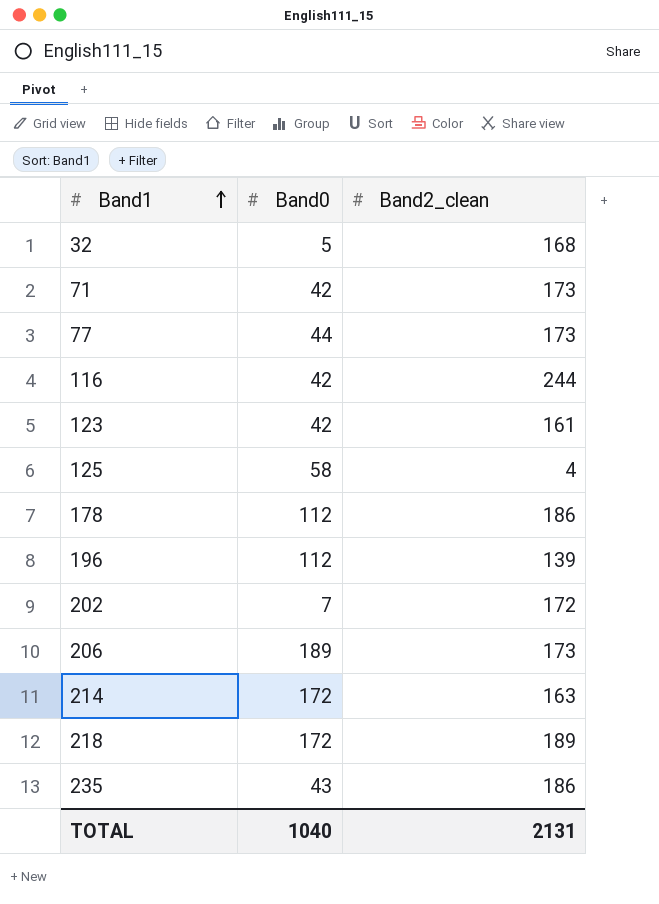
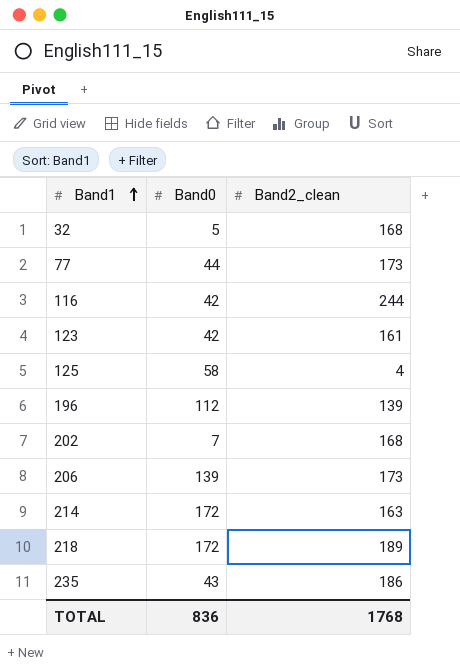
row 71: 42 | 173 -> none
row 178: 112 | 186 -> none
202 | Band2_clean: 172 -> 168
206 | Band0: 189 -> 139
TOTAL | Band0: 1040 -> 836
TOTAL | Band2_clean: 2131 -> 1768

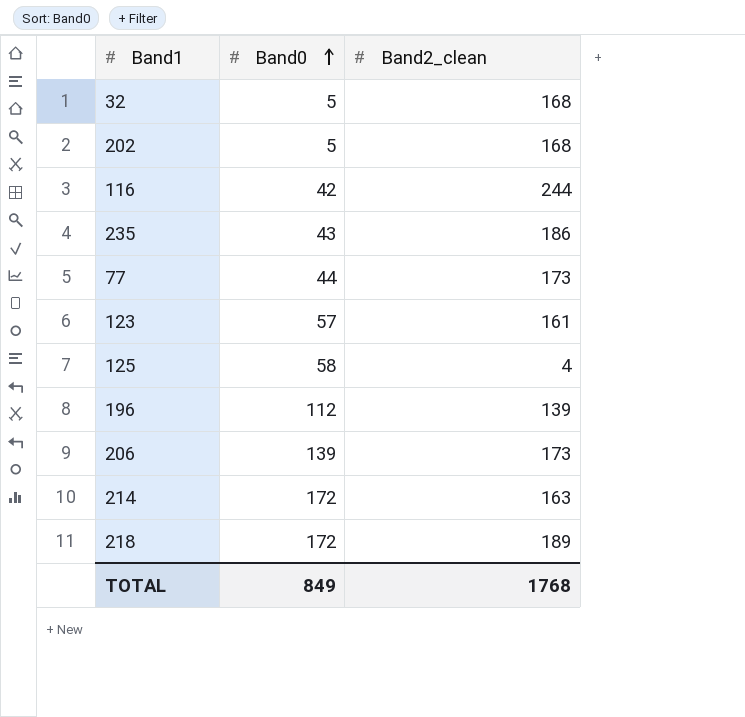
row order: Band1 ascending -> Band0 ascending
202 | Band0: 7 -> 5
123 | Band0: 42 -> 57
TOTAL | Band0: 836 -> 849

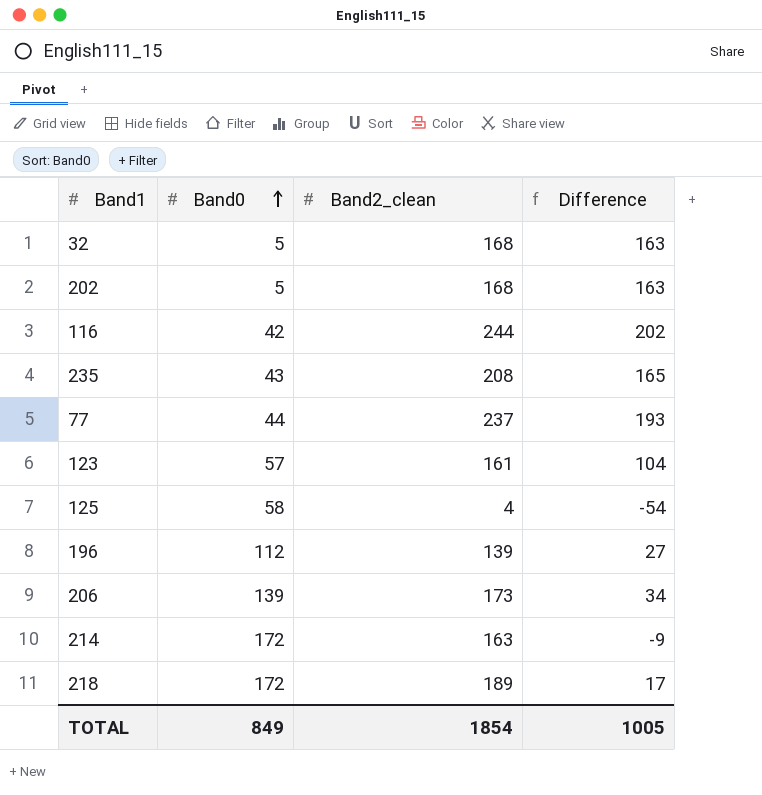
column Difference | formula: none -> [Band2_clean] - [Band0]
235 | Band2_clean: 186 -> 208
77 | Band2_clean: 173 -> 237
TOTAL | Band2_clean: 1768 -> 1854

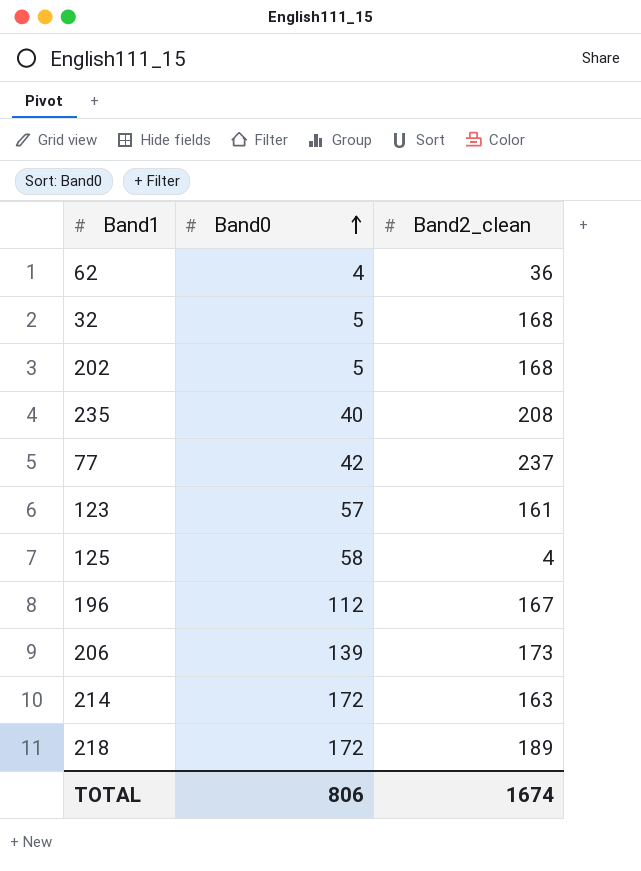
column Difference | formula: [Band2_clean] - [Band0] -> none
row 116: 42 | 244 | 202 -> none
row 62: none -> 4 | 36
235 | Band0: 43 -> 40
77 | Band0: 44 -> 42
196 | Band2_clean: 139 -> 167
TOTAL | Band0: 849 -> 806
TOTAL | Band2_clean: 1854 -> 1674

